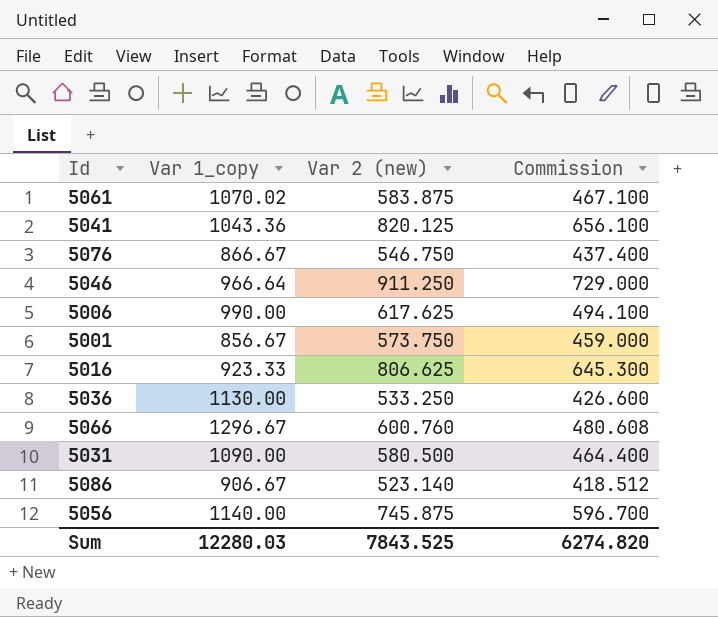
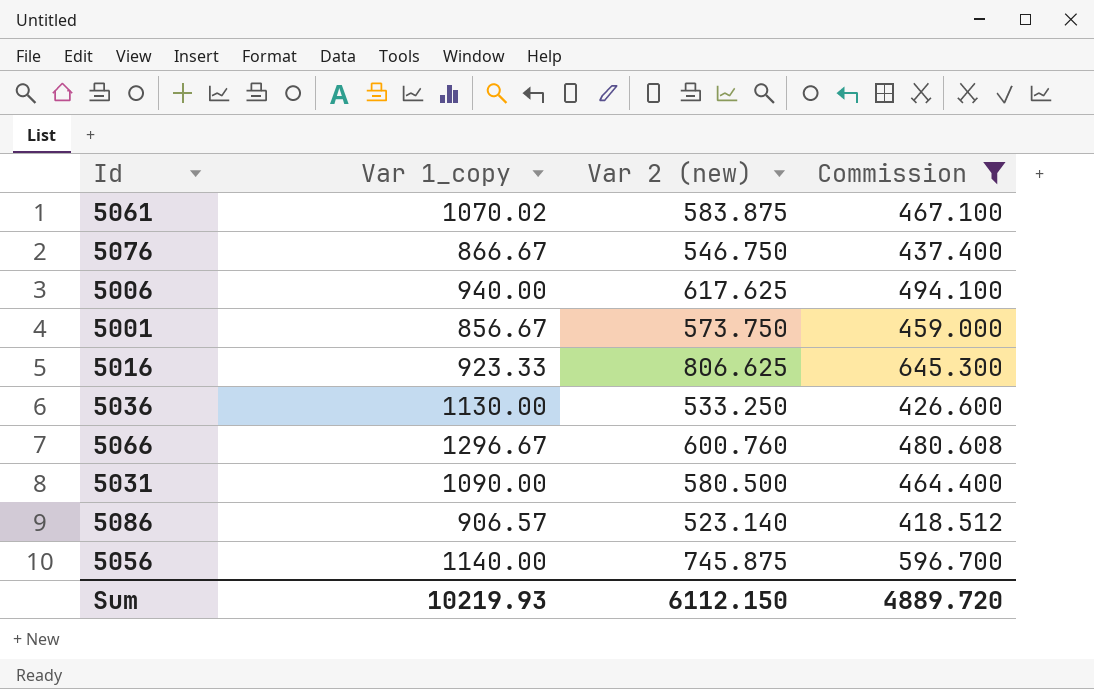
filter: none -> Commission <= 645.300
5006 | Var 1_copy: 990.00 -> 940.00
5086 | Var 1_copy: 906.67 -> 906.57
Sum | Var 1_copy: 12280.03 -> 10219.93
Sum | Var 2 (new): 7843.525 -> 6112.150
Sum | Commission: 6274.820 -> 4889.720

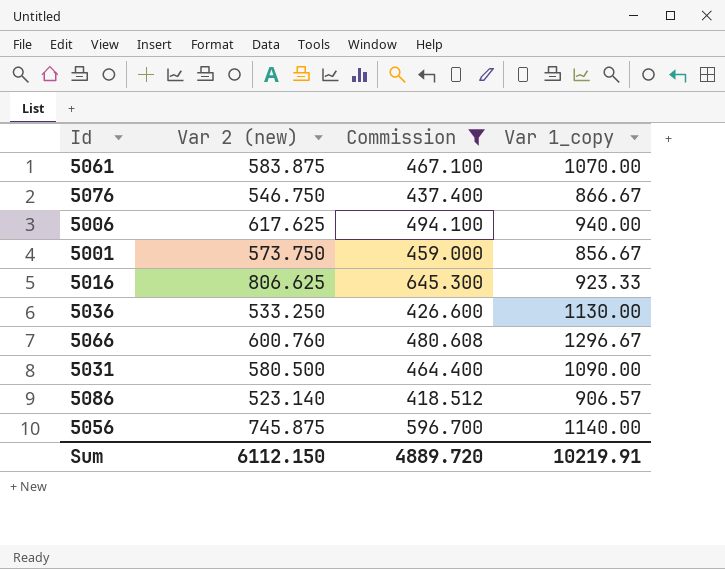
column Var 1_copy | position: 2 -> 4
5061 | Var 1_copy: 1070.02 -> 1070.00
Sum | Var 1_copy: 10219.93 -> 10219.91

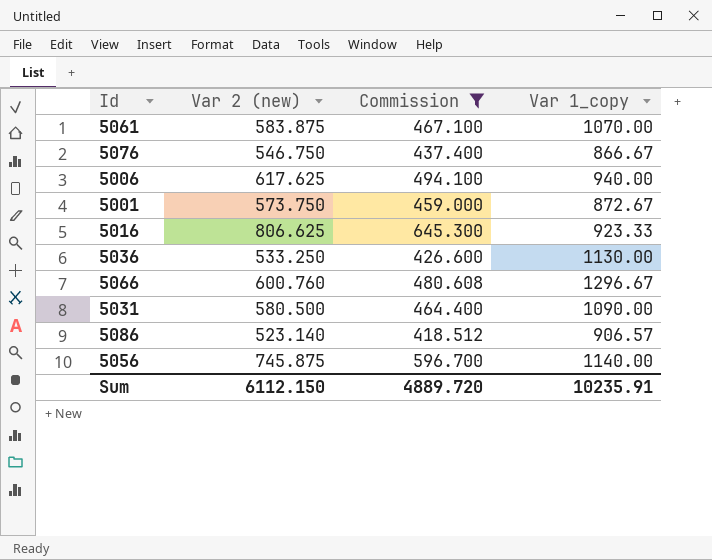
5001 | Var 1_copy: 856.67 -> 872.67
Sum | Var 1_copy: 10219.91 -> 10235.91

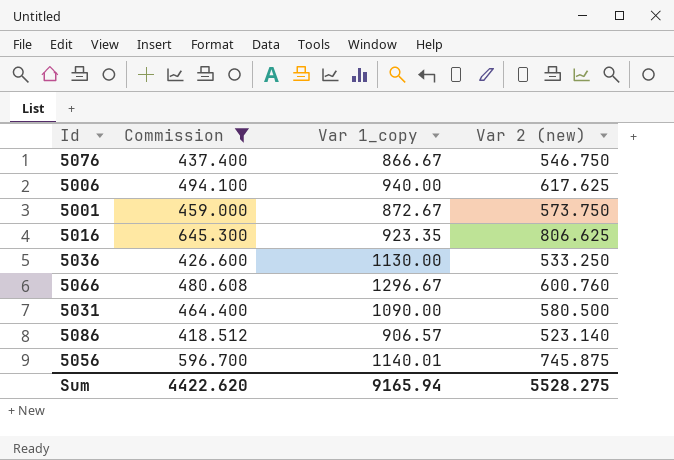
column Var 2 (new) | position: 2 -> 4
row 5061: 583.875 | 467.100 | 1070.00 -> none
5016 | Var 1_copy: 923.33 -> 923.35
5056 | Var 1_copy: 1140.00 -> 1140.01
Sum | Commission: 4889.720 -> 4422.620
Sum | Var 1_copy: 10235.91 -> 9165.94
Sum | Var 2 (new): 6112.150 -> 5528.275

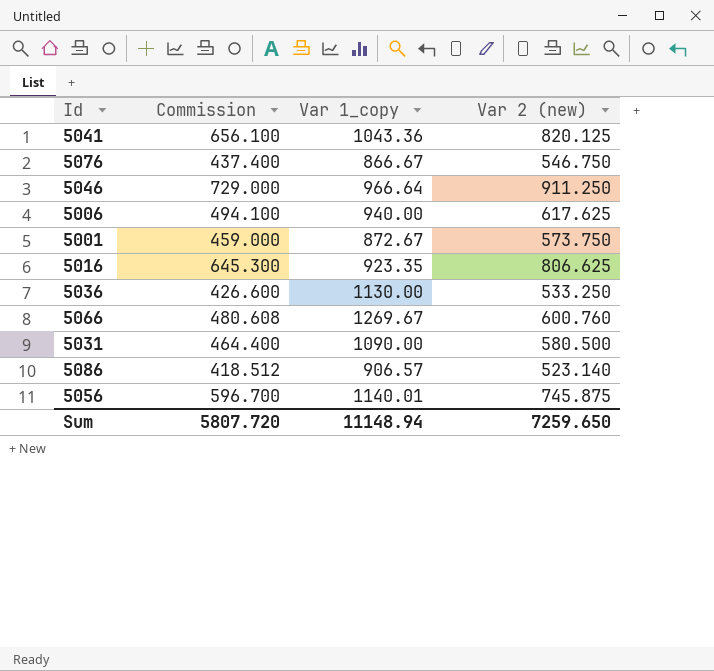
filter: Commission <= 645.300 -> none
5066 | Var 1_copy: 1296.67 -> 1269.67
Sum | Commission: 4422.620 -> 5807.720
Sum | Var 1_copy: 9165.94 -> 11148.94
Sum | Var 2 (new): 5528.275 -> 7259.650

